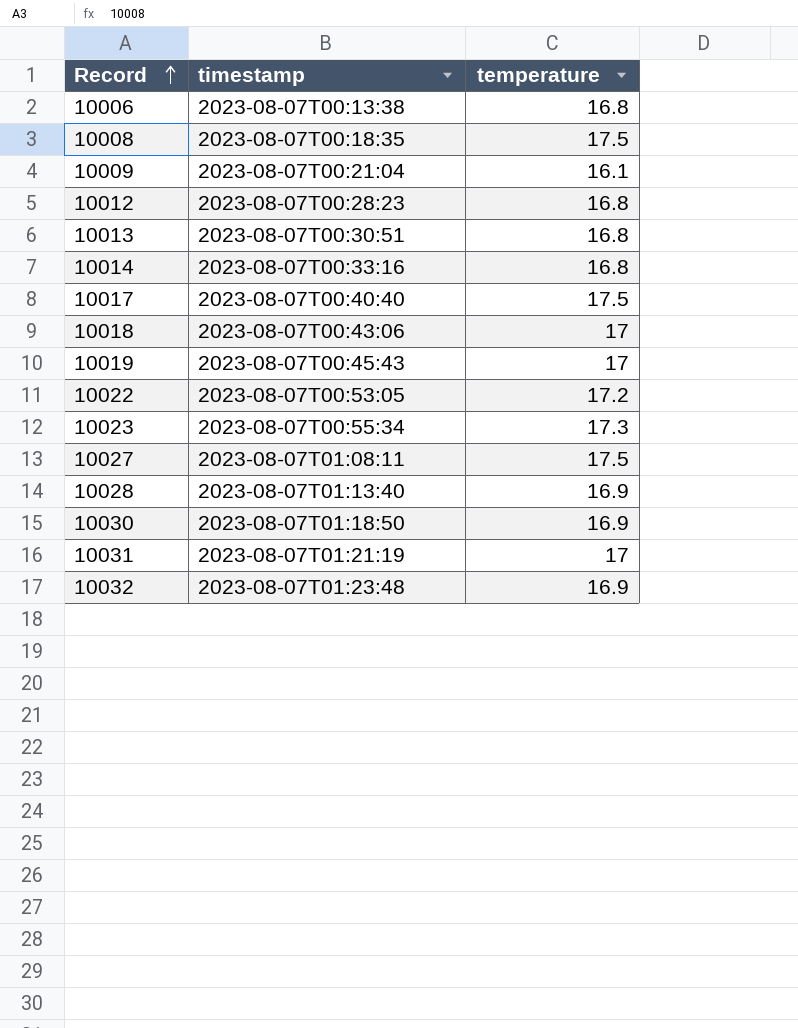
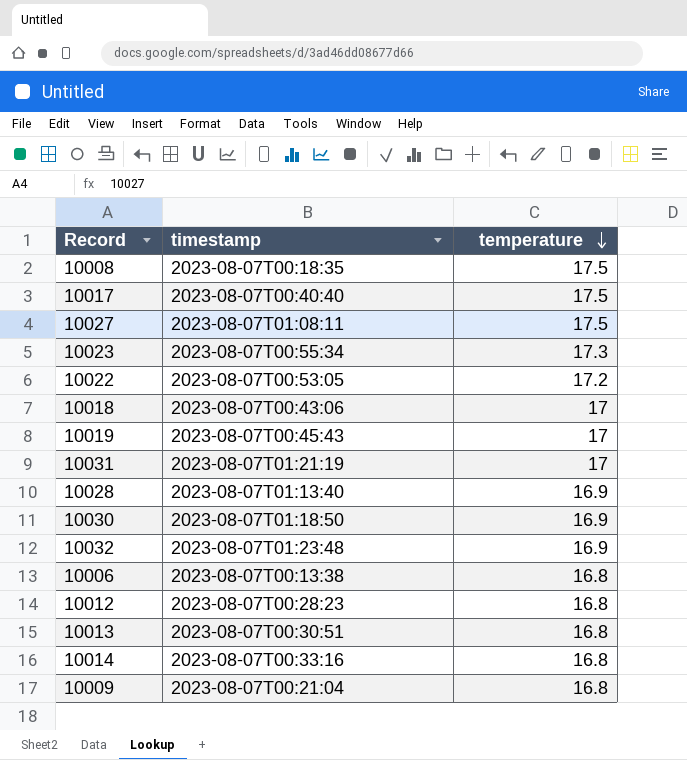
row order: Record ascending -> temperature descending
10009 | temperature: 16.1 -> 16.8

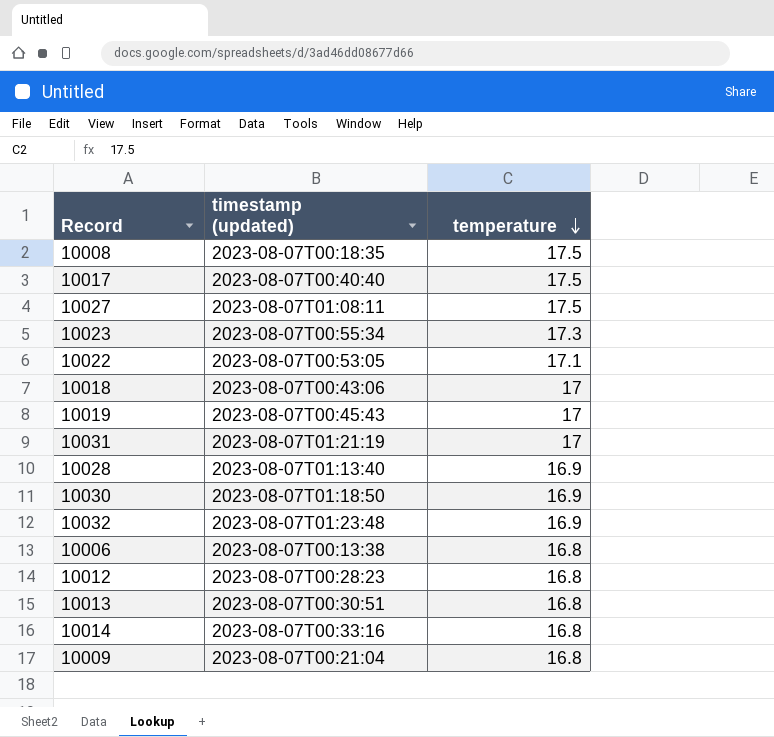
column name: timestamp -> timestamp (updated)
10022 | temperature: 17.2 -> 17.1

